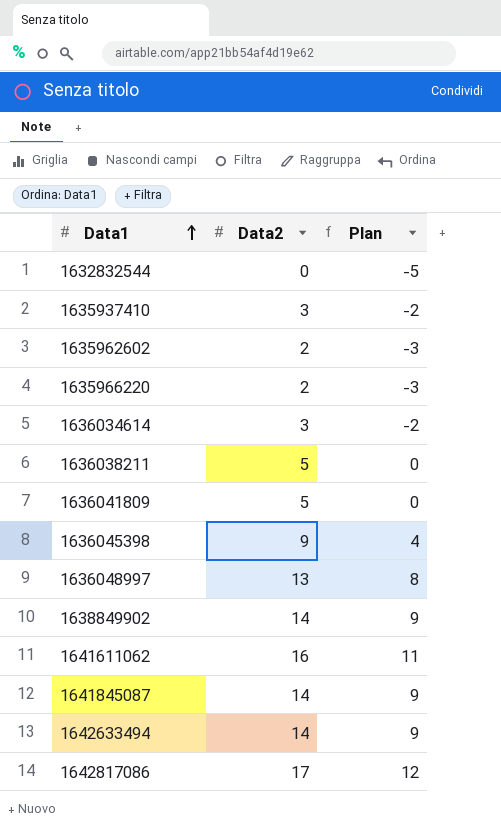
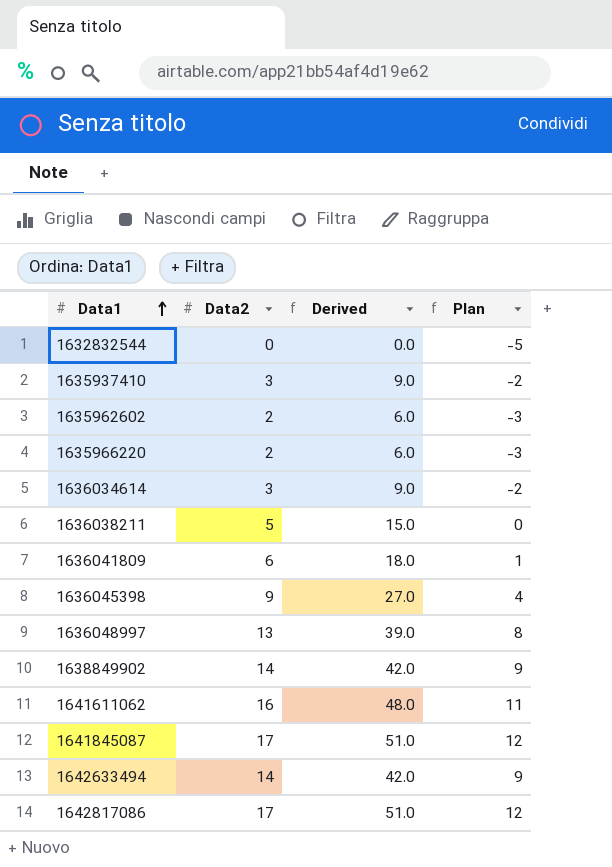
column Derived | formula: none -> [Data2] * 3
1636041809 | Data2: 5 -> 6
1636041809 | Plan: 0 -> 1
1641845087 | Data2: 14 -> 17
1641845087 | Plan: 9 -> 12

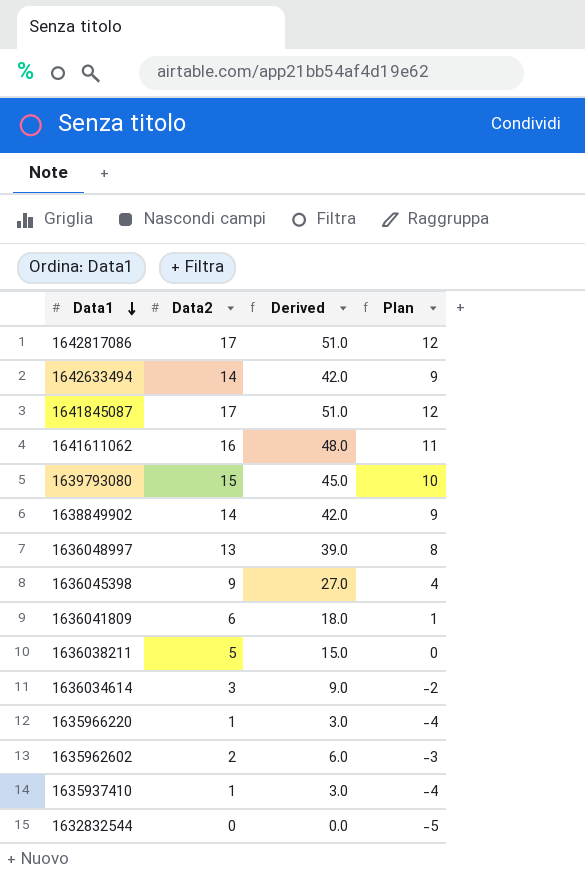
row order: Data1 ascending -> Data1 descending
row 1639793080: none -> 15 | 45.0 | 10
1635966220 | Data2: 2 -> 1
1635966220 | Derived: 6.0 -> 3.0
1635966220 | Plan: -3 -> -4
1635937410 | Data2: 3 -> 1
1635937410 | Derived: 9.0 -> 3.0
1635937410 | Plan: -2 -> -4

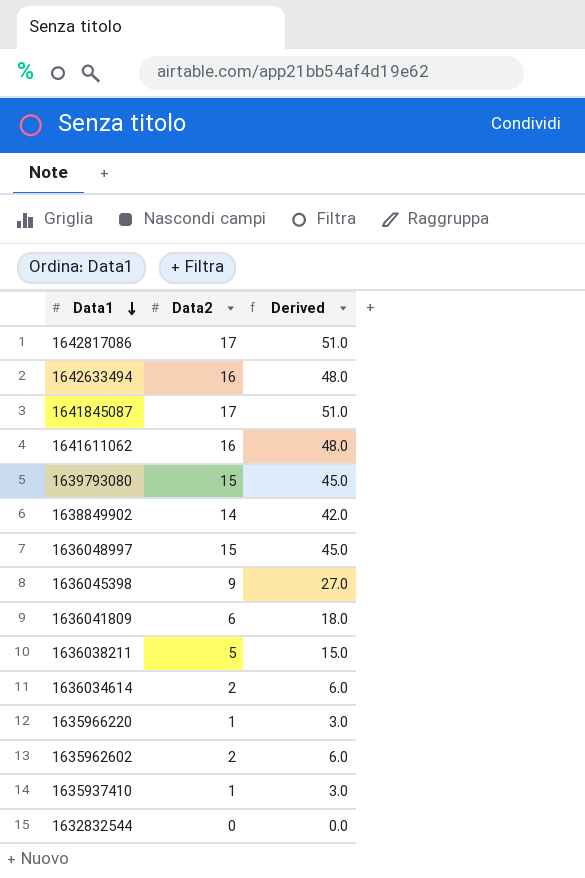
column Plan | formula: [Data2] - 5 -> none
1642633494 | Data2: 14 -> 16
1642633494 | Derived: 42.0 -> 48.0
1636048997 | Data2: 13 -> 15
1636048997 | Derived: 39.0 -> 45.0
1636034614 | Data2: 3 -> 2
1636034614 | Derived: 9.0 -> 6.0

